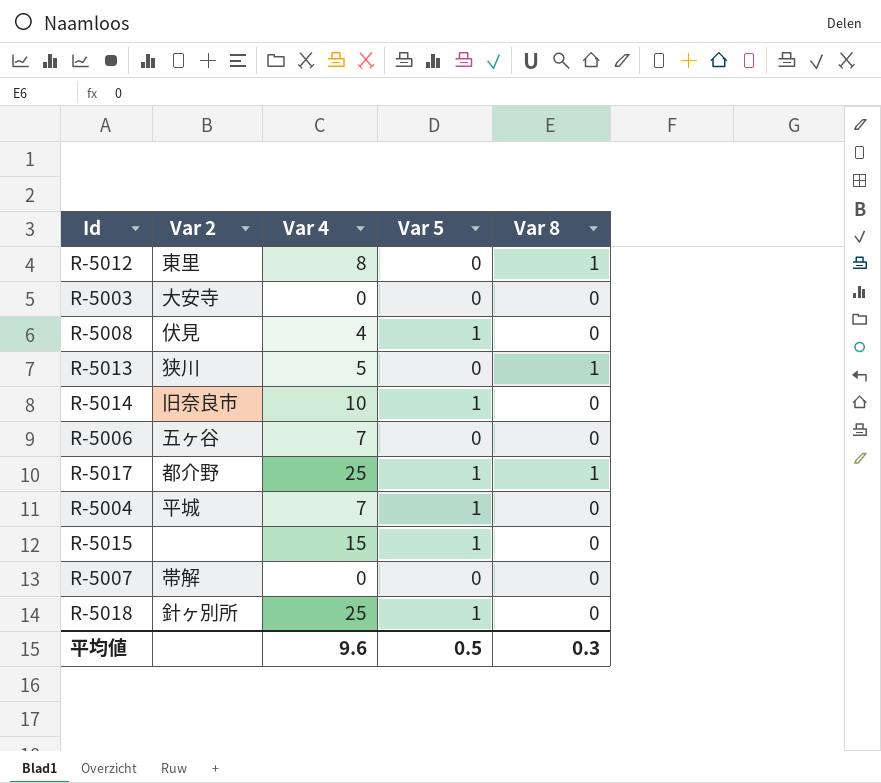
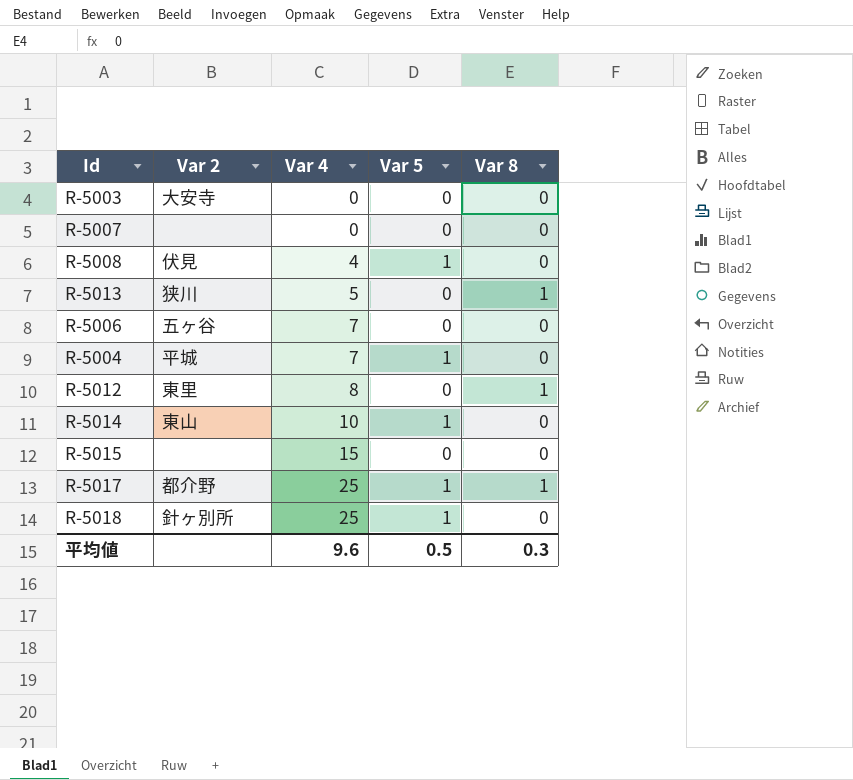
row order: none -> Var 4 ascending
R-5007 | Var 2: 帯解 -> none
R-5014 | Var 2: 旧奈良市 -> 東山
R-5015 | Var 5: 1 -> 0

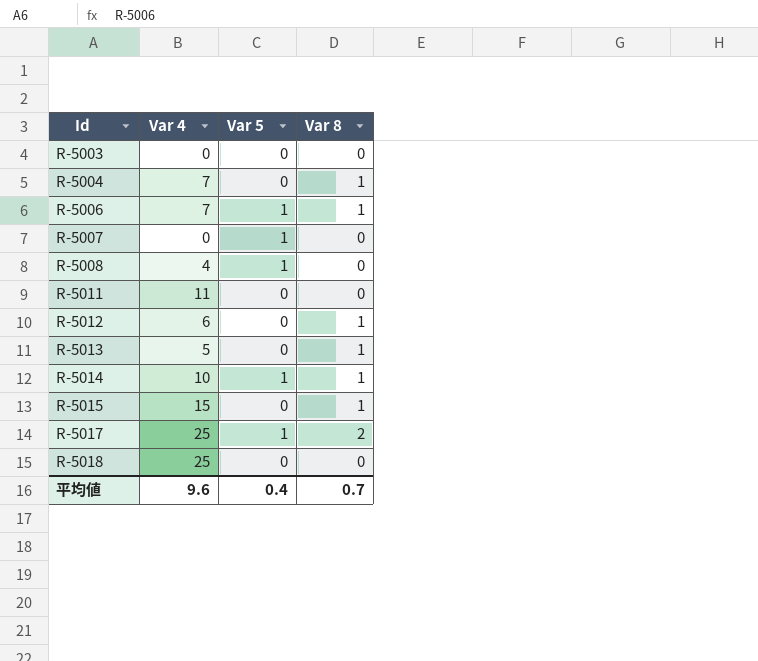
row order: Var 4 ascending -> Id ascending
column Var 2 | position: 2 -> none
R-5004 | Var 5: 1 -> 0
R-5004 | Var 8: 0 -> 1
R-5006 | Var 5: 0 -> 1
R-5006 | Var 8: 0 -> 1
R-5007 | Var 5: 0 -> 1
row R-5011: none -> 11 | 0 | 0
R-5012 | Var 4: 8 -> 6
R-5014 | Var 8: 0 -> 1
R-5015 | Var 8: 0 -> 1
R-5017 | Var 8: 1 -> 2
R-5018 | Var 5: 1 -> 0
平均値 | Var 5: 0.5 -> 0.4
平均値 | Var 8: 0.3 -> 0.7

